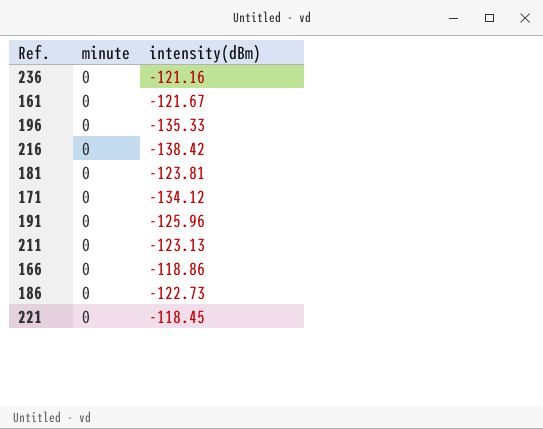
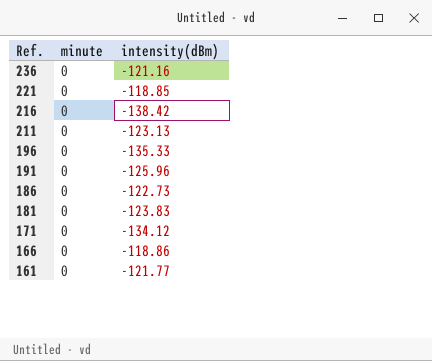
row order: none -> Ref. descending
221 | intensity(dBm): -118.45 -> -118.85
181 | intensity(dBm): -123.81 -> -123.83
161 | intensity(dBm): -121.67 -> -121.77

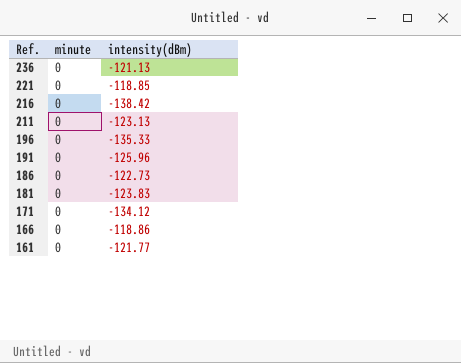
236 | intensity(dBm): -121.16 -> -121.13

